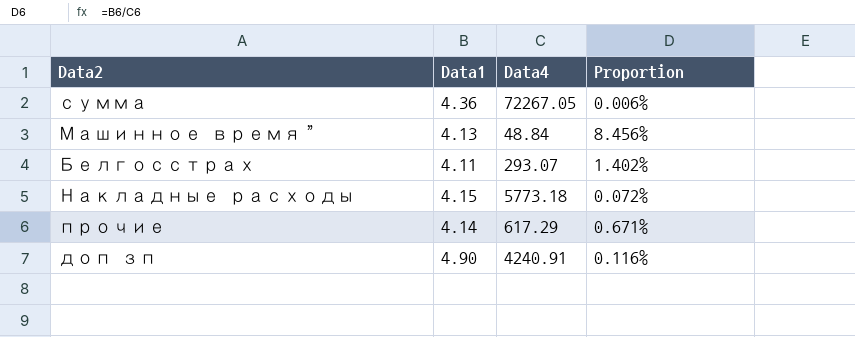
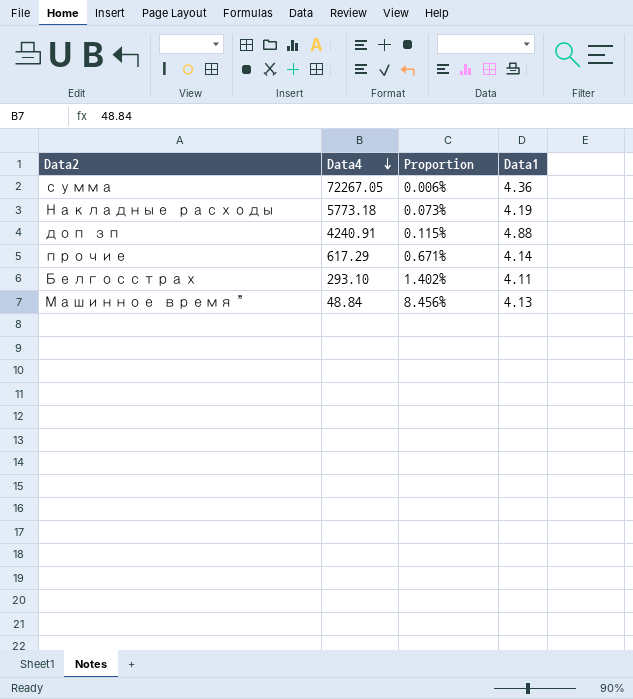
row order: none -> Data4 descending
column Data1 | position: 2 -> 4
Накладные расходы | Proportion: 0.072% -> 0.073%
Накладные расходы | Data1: 4.15 -> 4.19
доп зп | Proportion: 0.116% -> 0.115%
доп зп | Data1: 4.90 -> 4.88
Белгосстрах | Data4: 293.07 -> 293.10

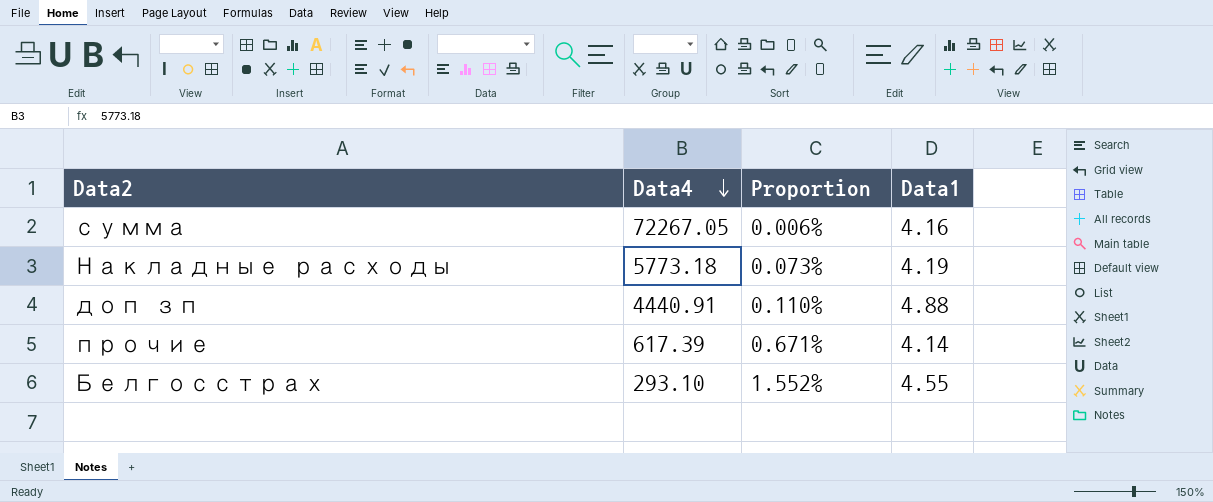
row Машинное время”: 48.84 | 8.456% | 4.13 -> none
сумма | Data1: 4.36 -> 4.16
доп зп | Data4: 4240.91 -> 4440.91
доп зп | Proportion: 0.115% -> 0.110%
прочие | Data4: 617.29 -> 617.39
Белгосстрах | Proportion: 1.402% -> 1.552%
Белгосстрах | Data1: 4.11 -> 4.55

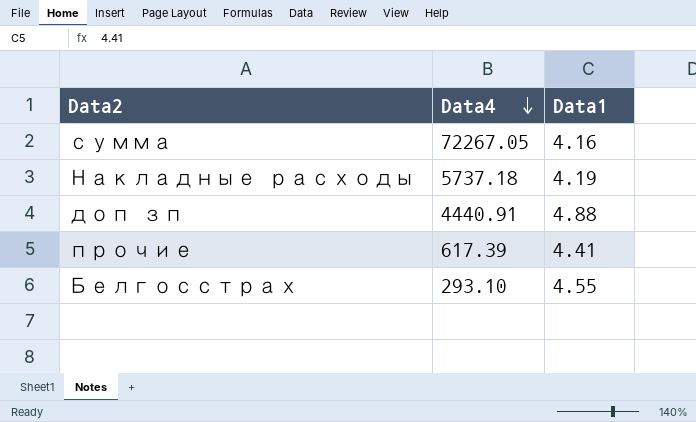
column Proportion | formula: [Data1] / [Data4] -> none
Накладные расходы | Data4: 5773.18 -> 5737.18
прочие | Data1: 4.14 -> 4.41

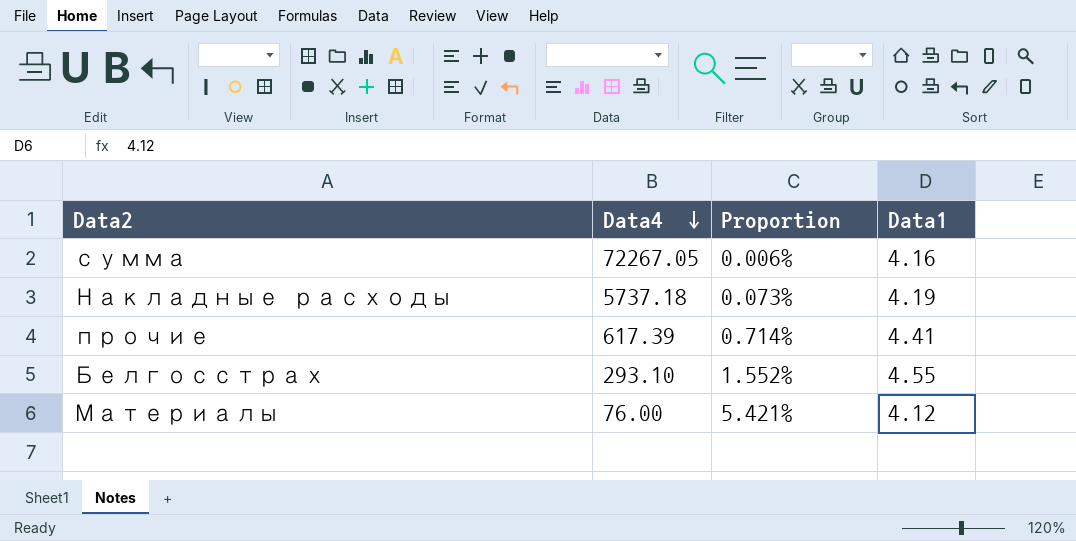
column Proportion | formula: none -> [Data1] / [Data4]
row доп зп: 4440.91 | 4.88 -> none
row Материалы: none -> 76.00 | 5.421% | 4.12

